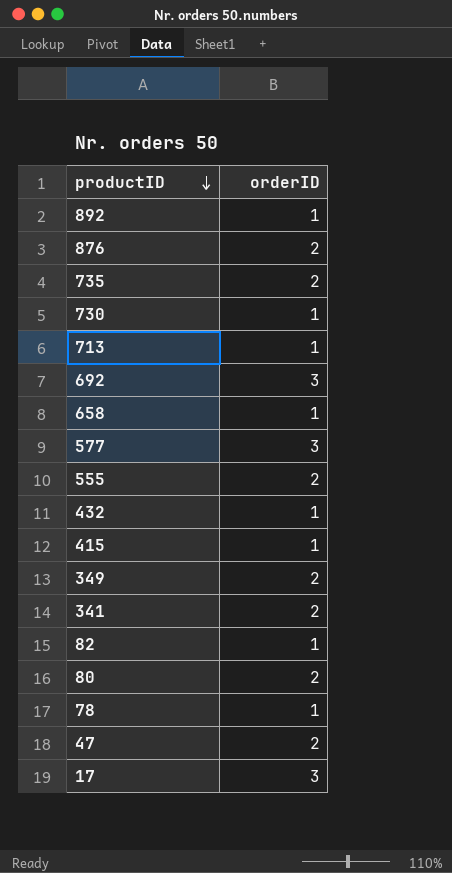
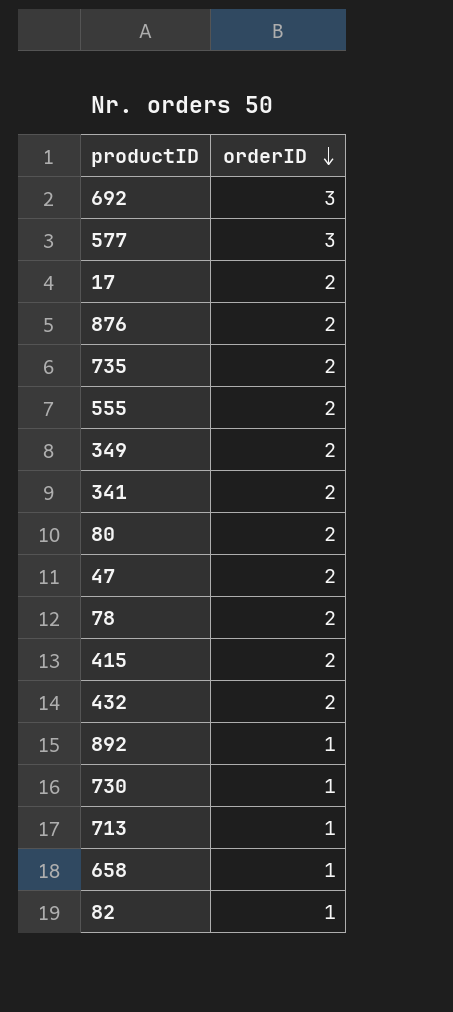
row order: productID descending -> orderID descending
17 | orderID: 3 -> 2
78 | orderID: 1 -> 2
415 | orderID: 1 -> 2
432 | orderID: 1 -> 2

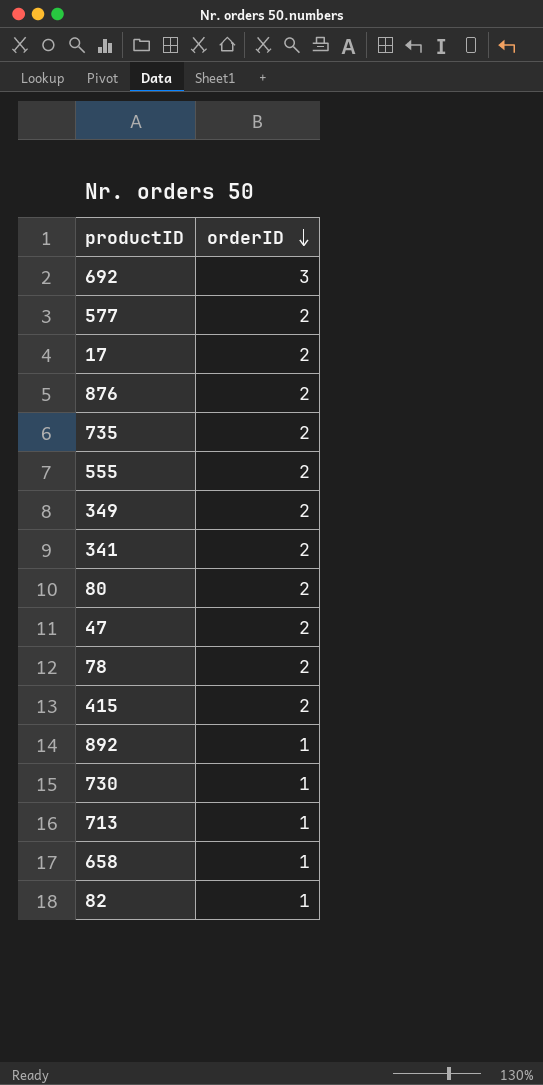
row 432: 2 -> none
577 | orderID: 3 -> 2

